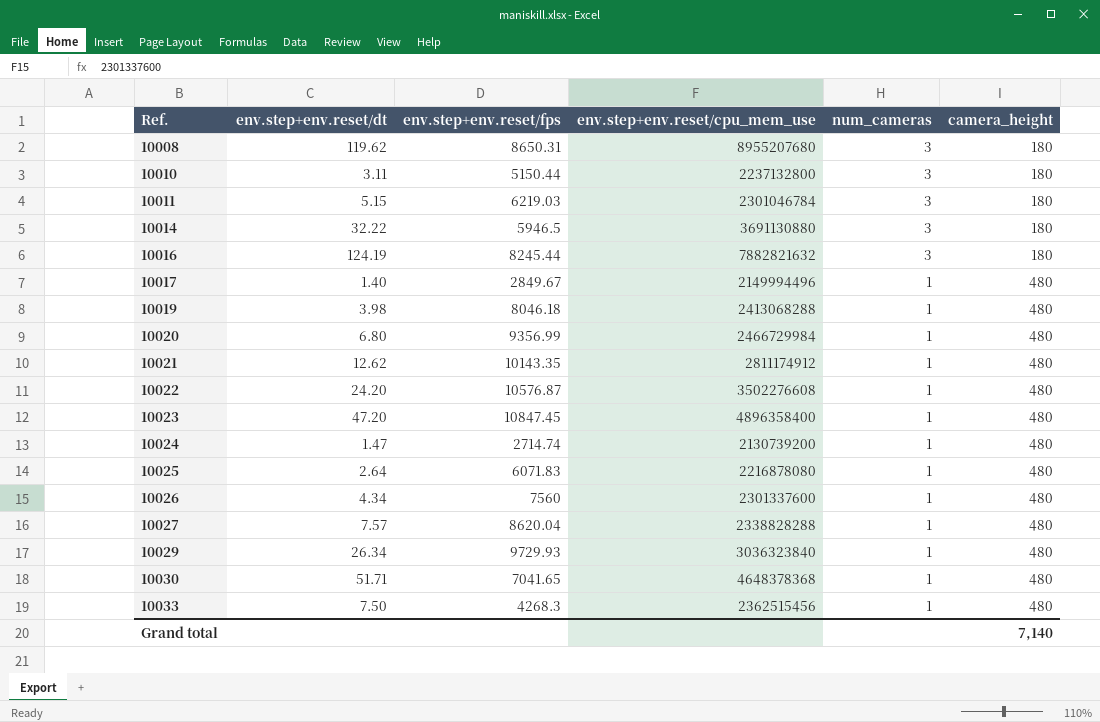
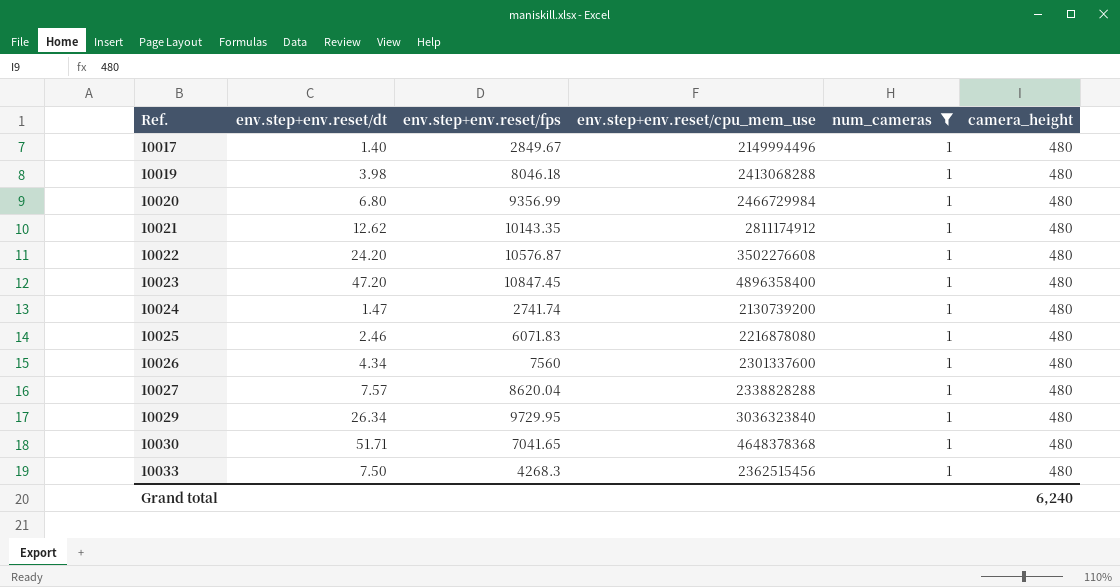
filter: none -> num_cameras = 1
10024 | env.step+env.reset/fps: 2714.74 -> 2741.74
10025 | env.step+env.reset/dt: 2.64 -> 2.46
10029 | env.step+env.reset/fps: 9729.93 -> 9729.95
Grand total | camera_height: 7,140 -> 6,240

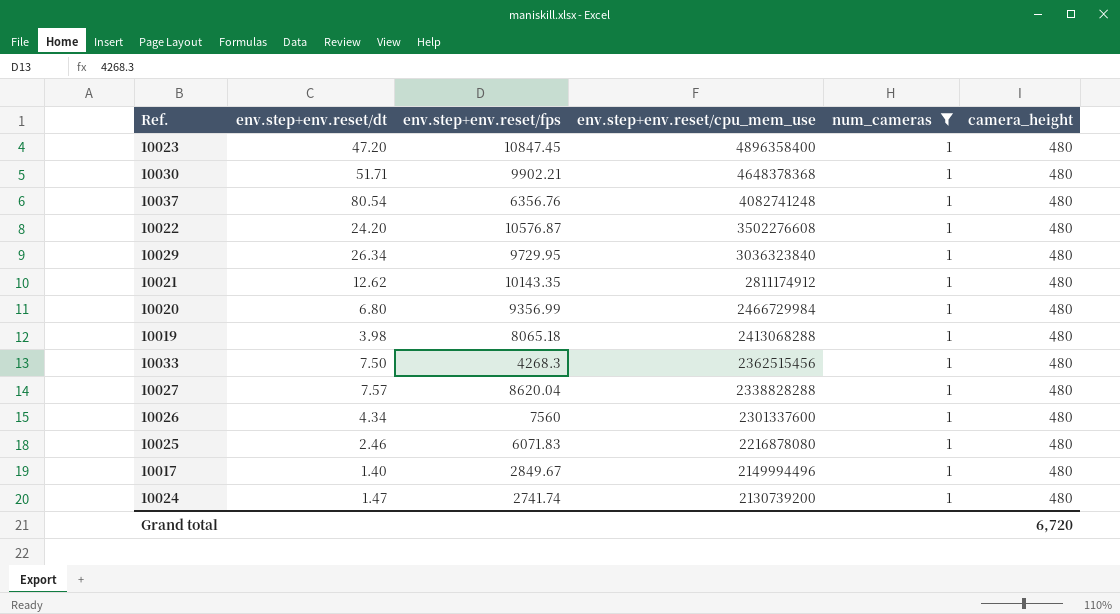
row order: Ref. ascending -> env.step+env.reset/cpu_mem_use descending
10030 | env.step+env.reset/fps: 7041.65 -> 9902.21
row 10037: none -> 80.54 | 6356.76 | 4082741248 | 1 | 480
10019 | env.step+env.reset/fps: 8046.18 -> 8065.18
Grand total | camera_height: 6,240 -> 6,720

